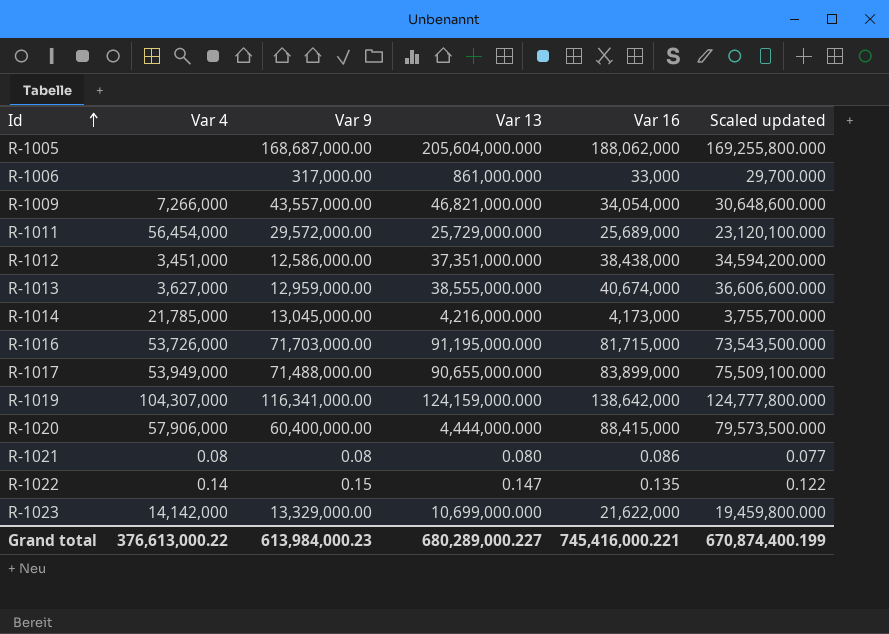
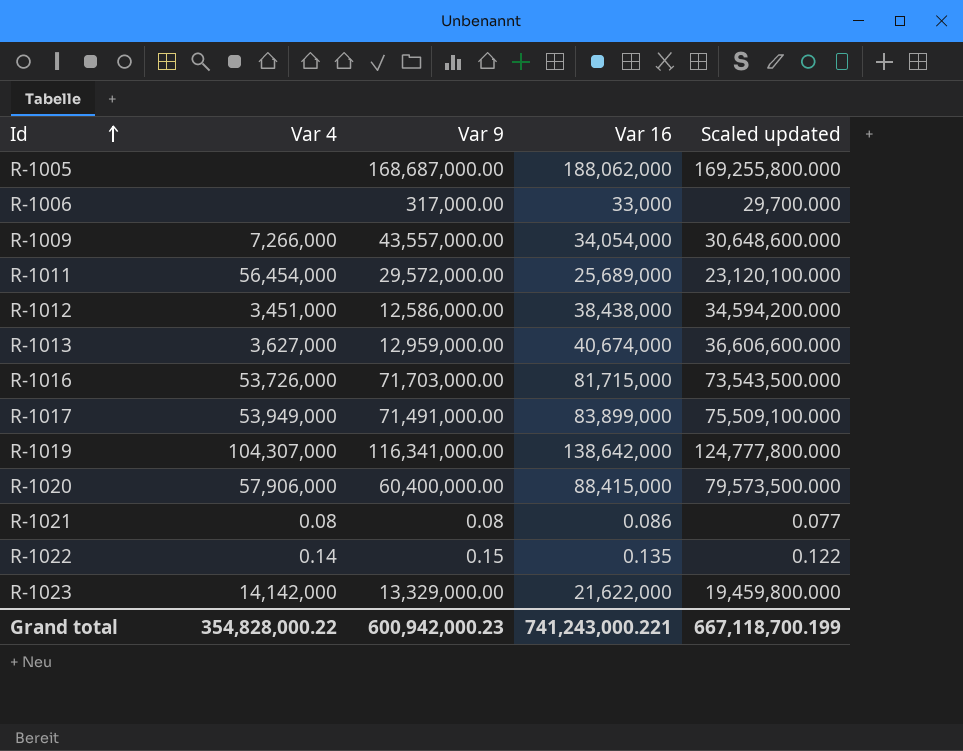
column Var 13 | position: 4 -> none
row R-1014: 21,785,000 | 13,045,000.00 | 4,216,000.000 | 4,173,000 | 3,755,700.000 -> none
R-1017 | Var 9: 71,488,000.00 -> 71,491,000.00
Grand total | Var 4: 376,613,000.22 -> 354,828,000.22
Grand total | Var 9: 613,984,000.23 -> 600,942,000.23
Grand total | Var 16: 745,416,000.221 -> 741,243,000.221
Grand total | Scaled updated: 670,874,400.199 -> 667,118,700.199

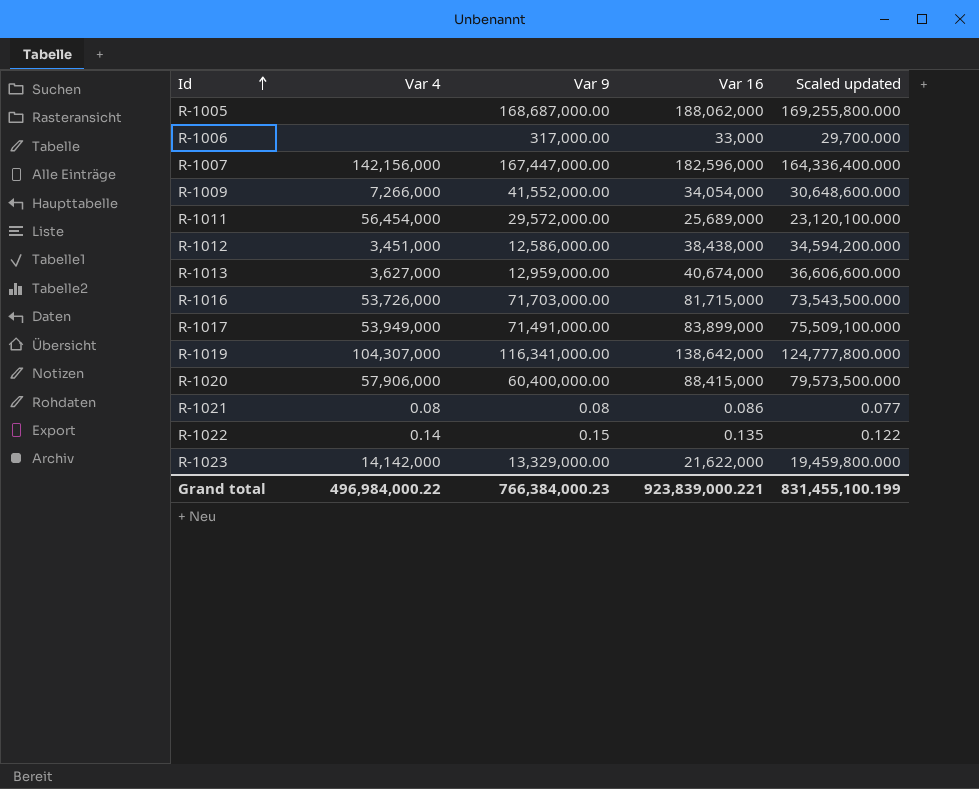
row R-1007: none -> 142,156,000 | 167,447,000.00 | 182,596,000 | 164,336,400.000
R-1009 | Var 9: 43,557,000.00 -> 41,552,000.00
Grand total | Var 4: 354,828,000.22 -> 496,984,000.22
Grand total | Var 9: 600,942,000.23 -> 766,384,000.23
Grand total | Var 16: 741,243,000.221 -> 923,839,000.221
Grand total | Scaled updated: 667,118,700.199 -> 831,455,100.199

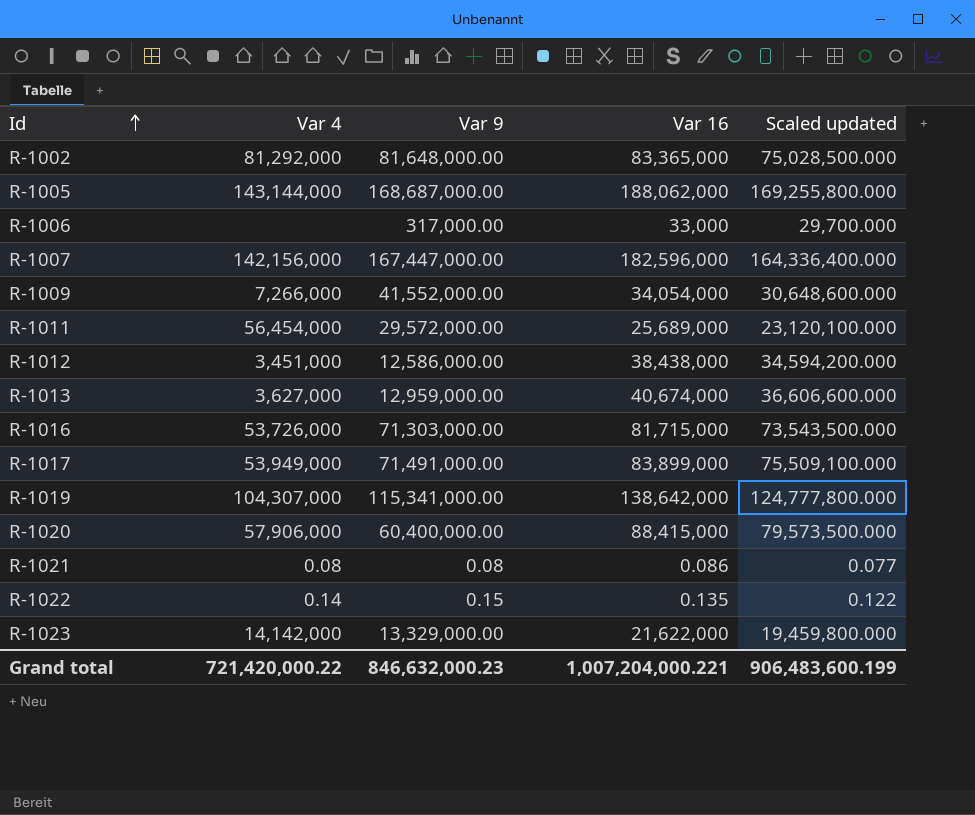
row R-1002: none -> 81,292,000 | 81,648,000.00 | 83,365,000 | 75,028,500.000
R-1005 | Var 4: none -> 143,144,000
R-1016 | Var 9: 71,703,000.00 -> 71,303,000.00
R-1019 | Var 9: 116,341,000.00 -> 115,341,000.00
Grand total | Var 4: 496,984,000.22 -> 721,420,000.22
Grand total | Var 9: 766,384,000.23 -> 846,632,000.23
Grand total | Var 16: 923,839,000.221 -> 1,007,204,000.221
Grand total | Scaled updated: 831,455,100.199 -> 906,483,600.199

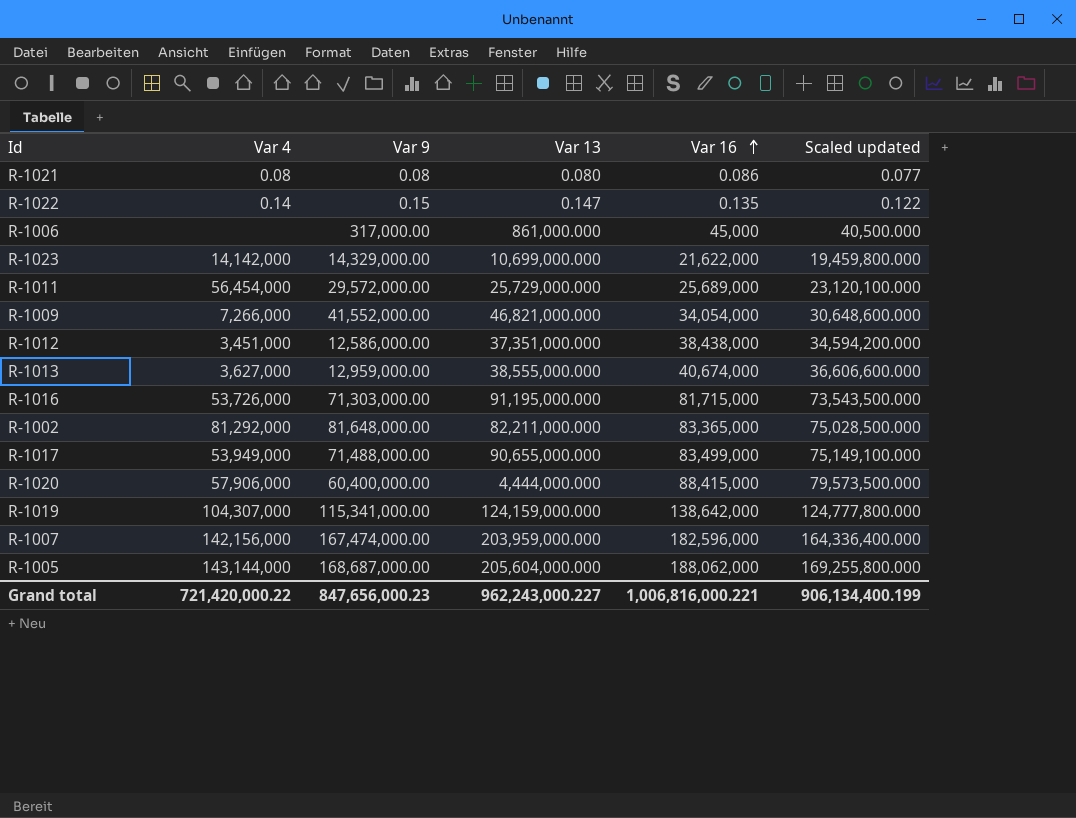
row order: Id ascending -> Var 16 ascending
column Var 13 | position: none -> 4
R-1006 | Var 16: 33,000 -> 45,000
R-1006 | Scaled updated: 29,700.000 -> 40,500.000
R-1023 | Var 9: 13,329,000.00 -> 14,329,000.00
R-1017 | Var 9: 71,491,000.00 -> 71,488,000.00
R-1017 | Var 16: 83,899,000 -> 83,499,000
R-1017 | Scaled updated: 75,509,100.000 -> 75,149,100.000
R-1007 | Var 9: 167,447,000.00 -> 167,474,000.00
Grand total | Var 9: 846,632,000.23 -> 847,656,000.23
Grand total | Var 16: 1,007,204,000.221 -> 1,006,816,000.221
Grand total | Scaled updated: 906,483,600.199 -> 906,134,400.199

